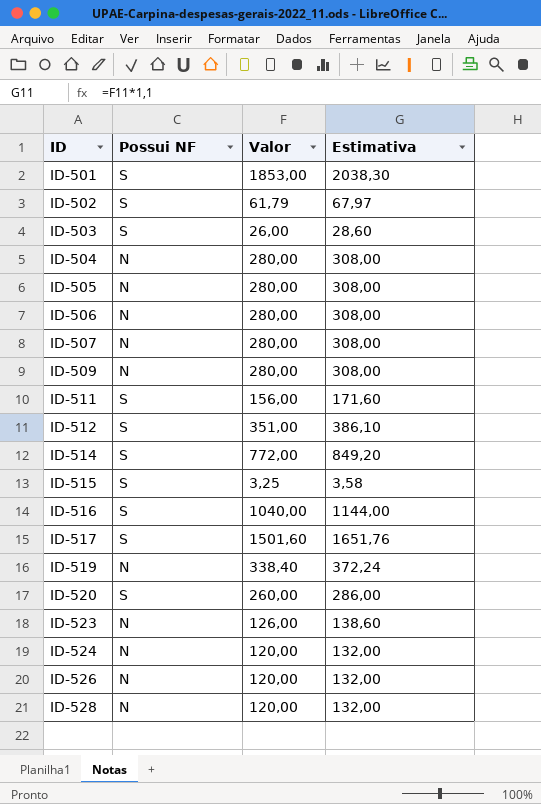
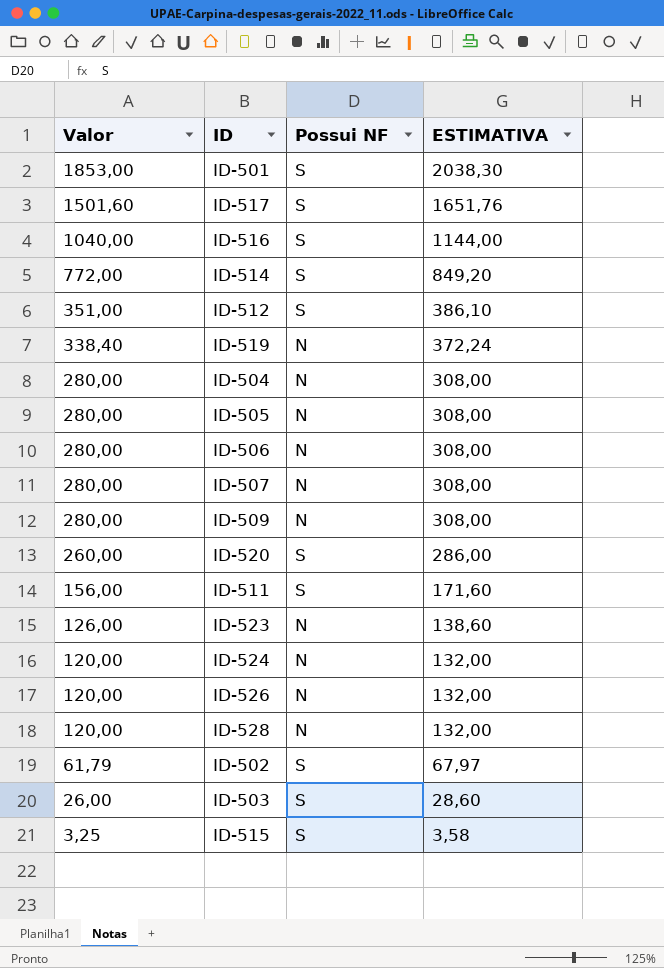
row order: ID ascending -> Valor descending
column Valor | position: 3 -> 1
column name: Estimativa -> ESTIMATIVA

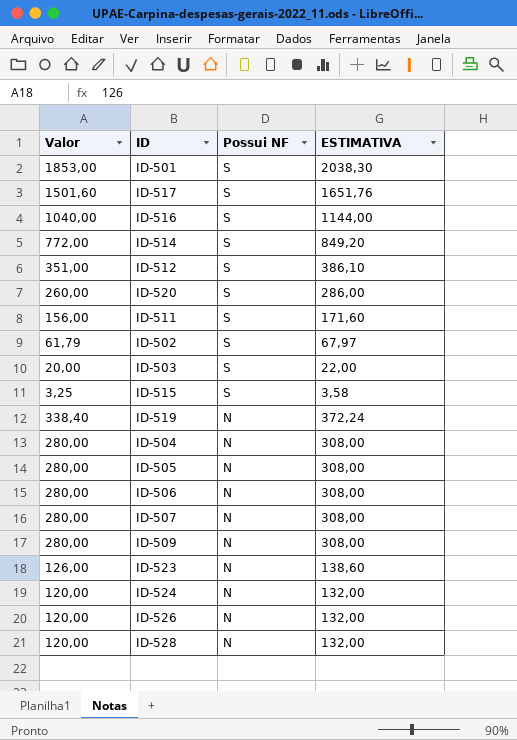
row order: Valor descending -> Possui NF descending
ID-503 | Valor: 26,00 -> 20,00
ID-503 | ESTIMATIVA: 28,60 -> 22,00

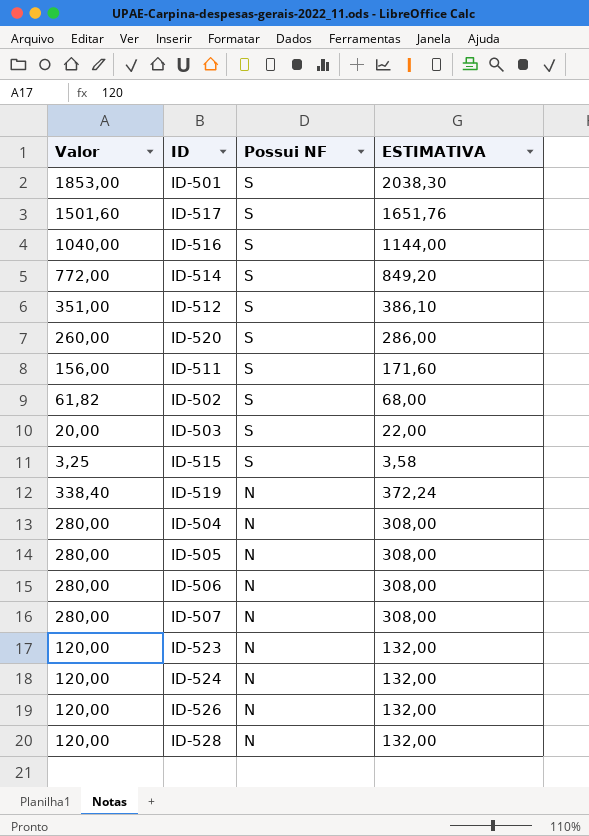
row ID-509: 280,00 | N | 308,00 -> none
ID-502 | Valor: 61,79 -> 61,82
ID-502 | ESTIMATIVA: 67,97 -> 68,00
ID-523 | Valor: 126,00 -> 120,00
ID-523 | ESTIMATIVA: 138,60 -> 132,00

